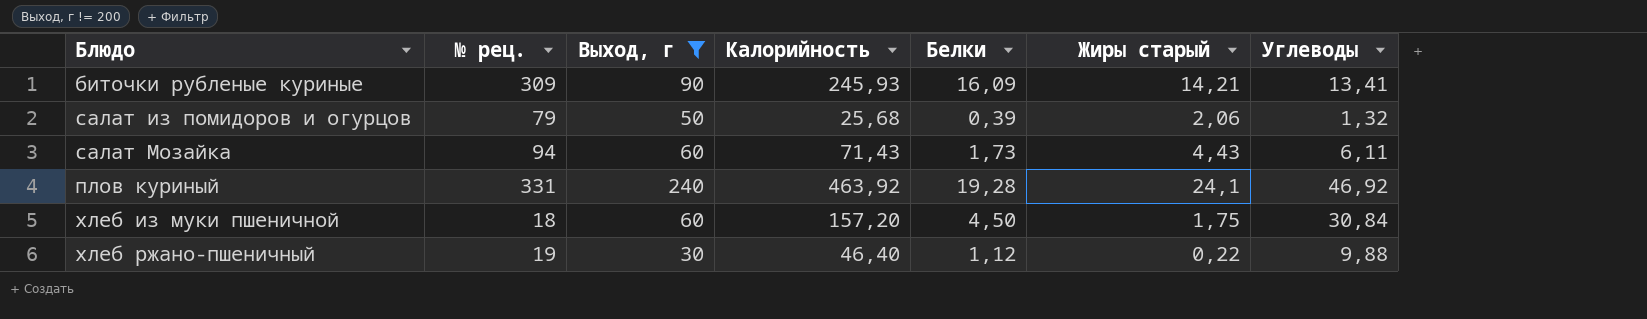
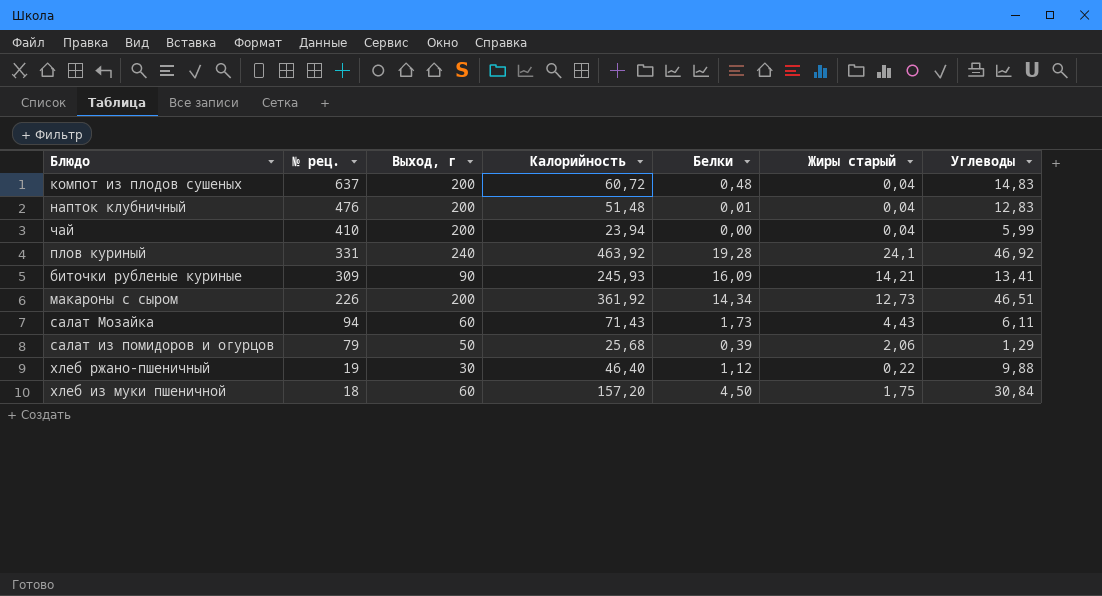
filter: Выход, г != 200 -> none
row order: none -> № рец. descending
салат из помидоров и огурцов | Углеводы: 1,32 -> 1,29

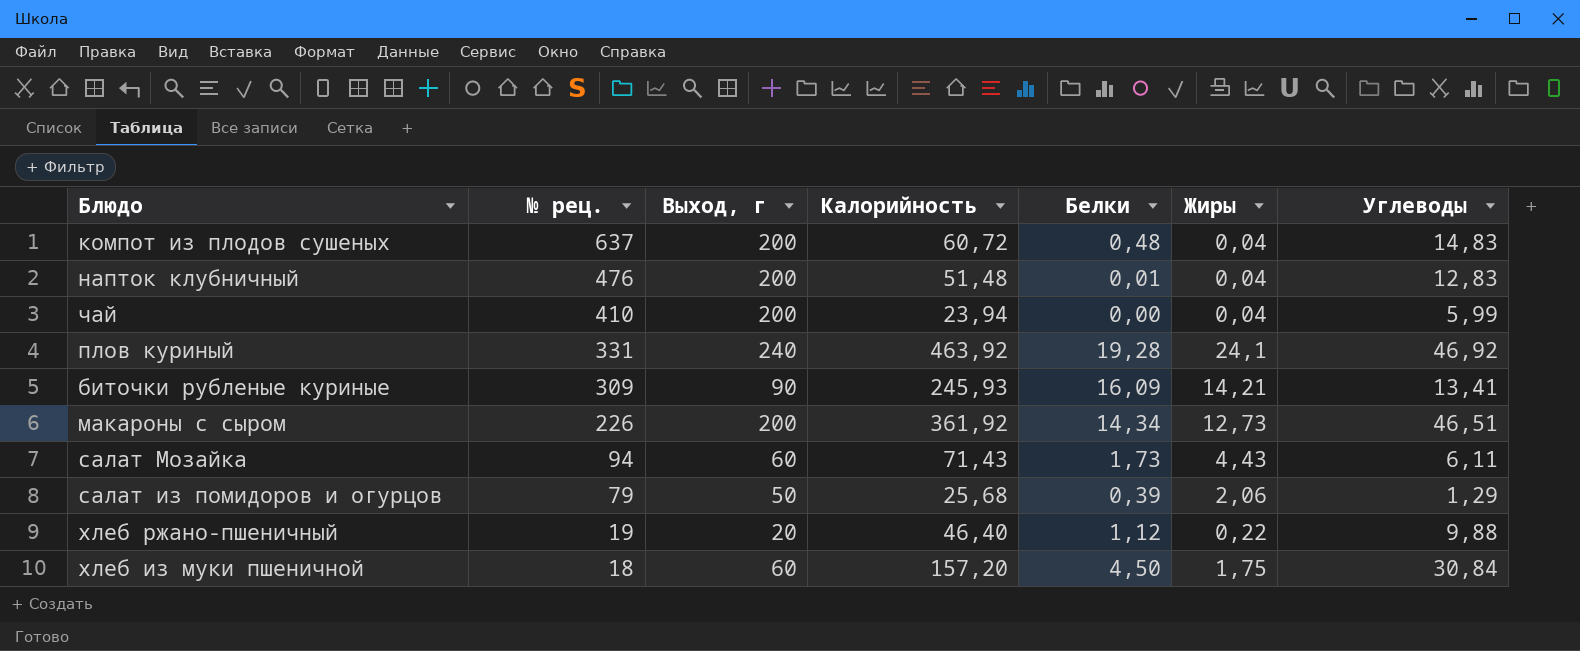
column name: Жиры старый -> Жиры
хлеб ржано-пшеничный | Выход, г: 30 -> 20

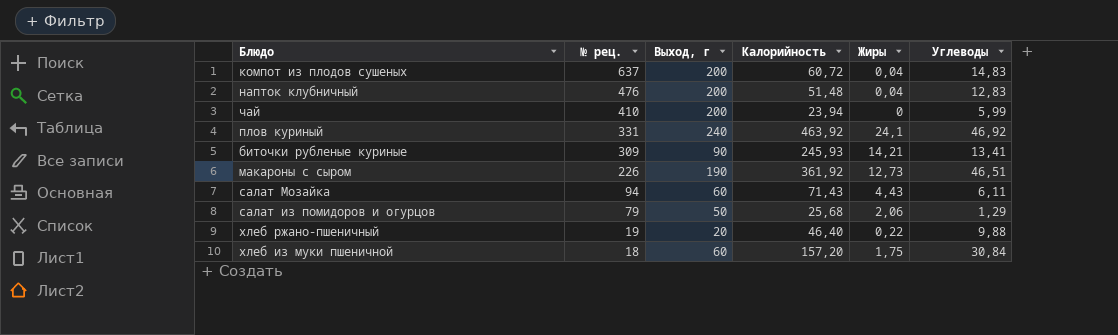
column Белки | position: 5 -> none
чай | Жиры: 0,04 -> 0
макароны с сыром | Выход, г: 200 -> 190

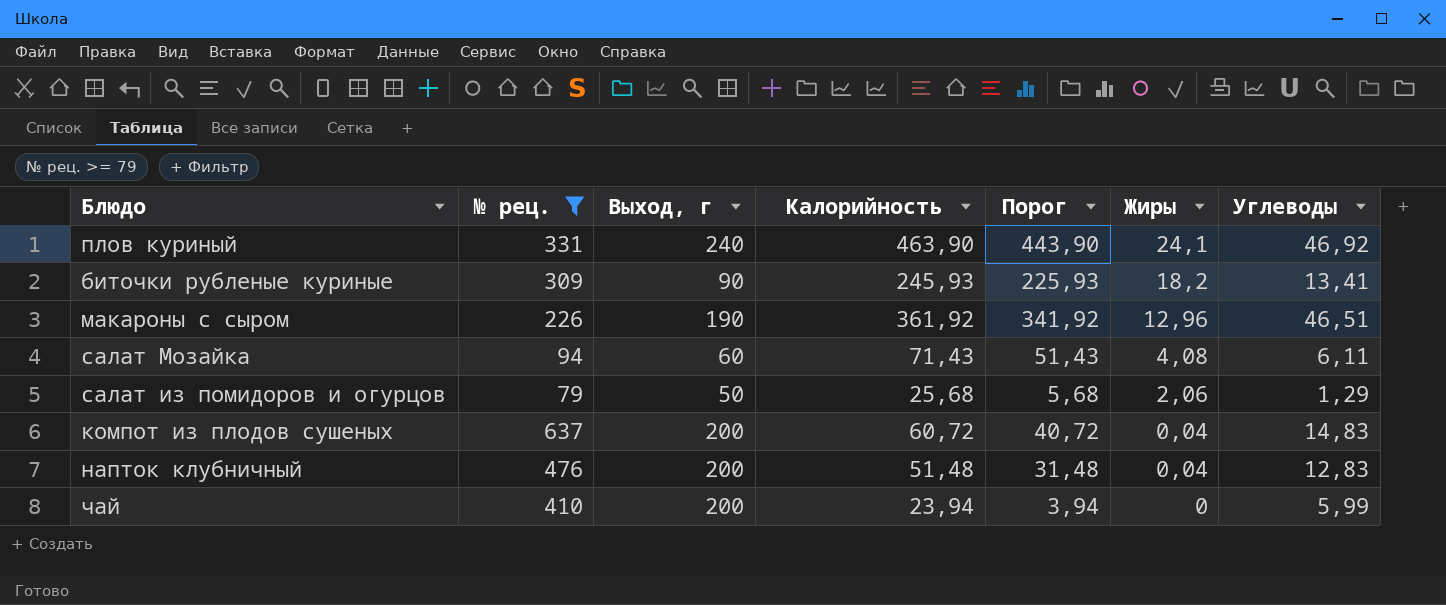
filter: none -> № рец. >= 79
row order: № рец. descending -> Жиры descending
column Порог | formula: none -> [Калорийность] - 20
плов куриный | Калорийность: 463,92 -> 463,90
биточки рубленые куриные | Жиры: 14,21 -> 18,2
макароны с сыром | Жиры: 12,73 -> 12,96
салат Мозайка | Жиры: 4,43 -> 4,08

